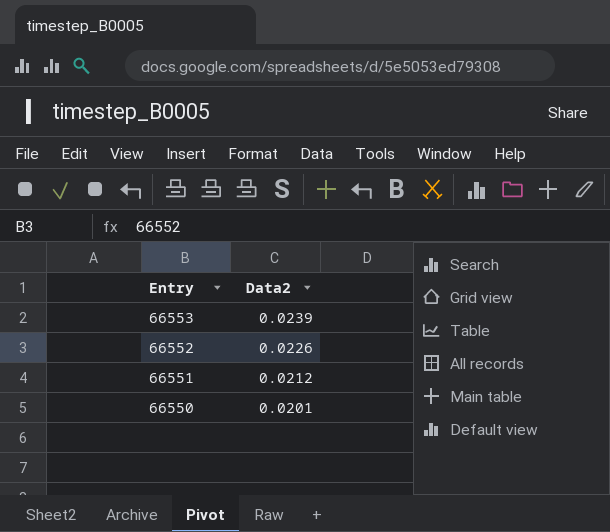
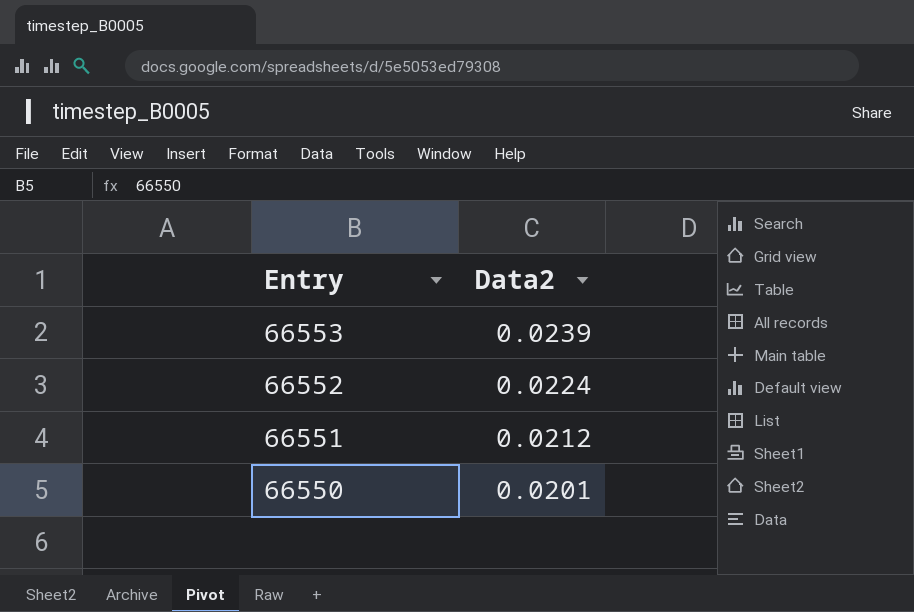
66552 | Data2: 0.0226 -> 0.0224

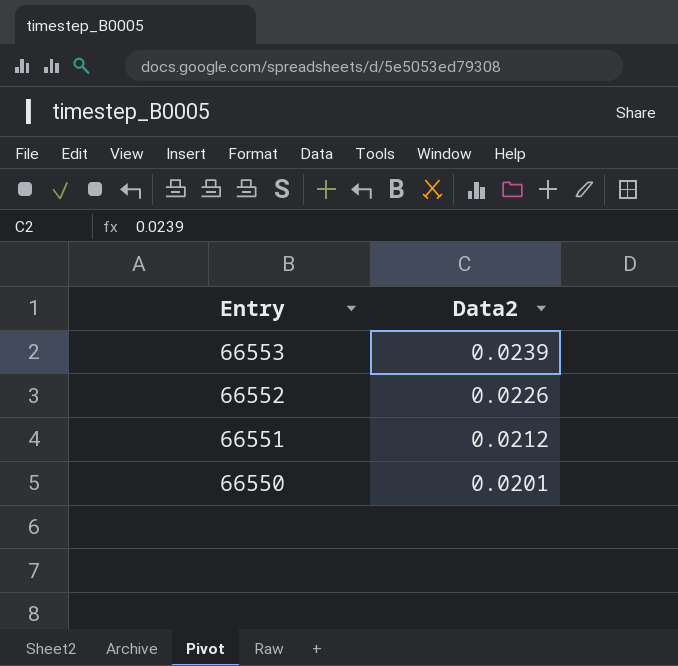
66552 | Data2: 0.0224 -> 0.0226

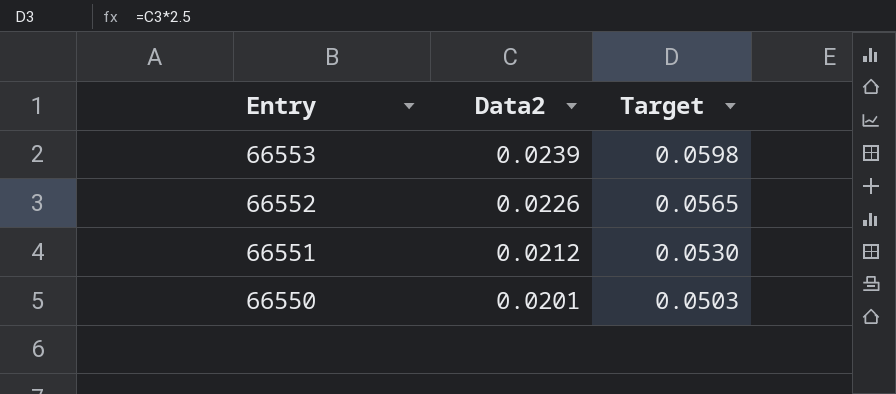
column Target | formula: none -> [Data2] * 2.5

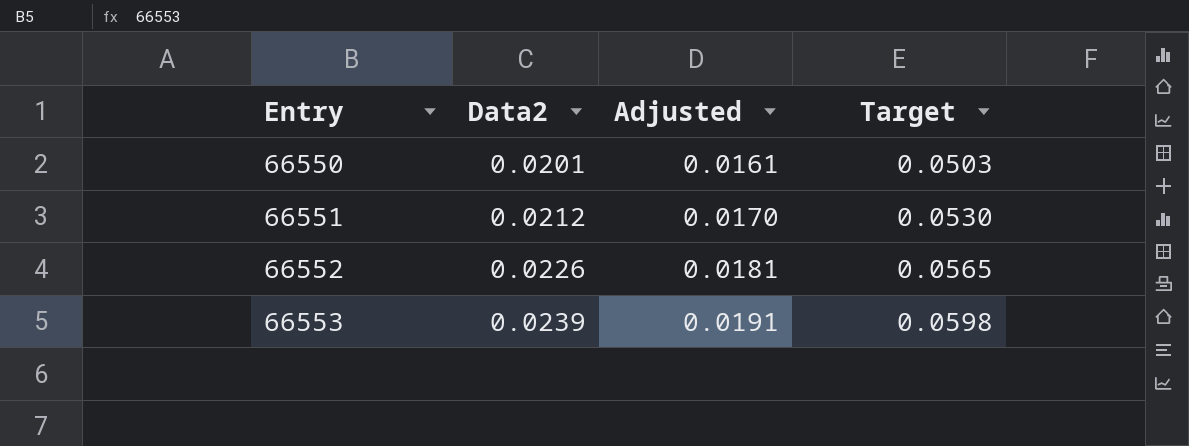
row order: Entry descending -> Entry ascending
column Adjusted | formula: none -> [Data2] * 0.8

